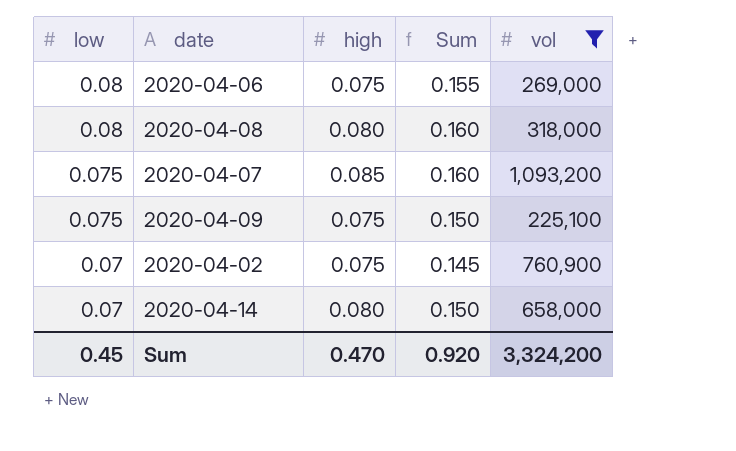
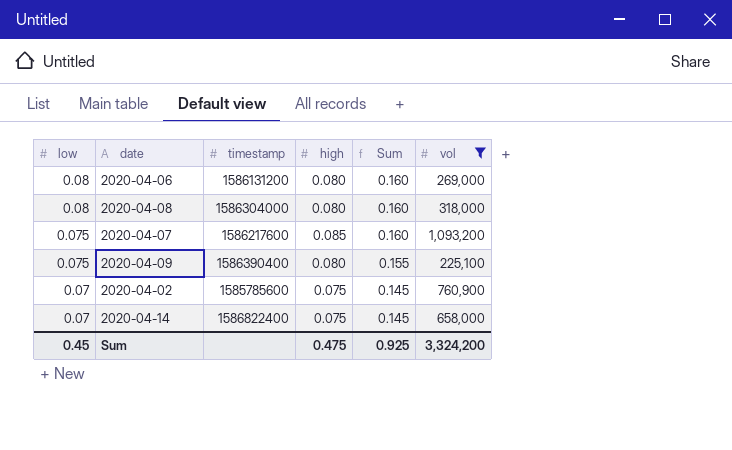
column timestamp | position: none -> 3
2020-04-06 | high: 0.075 -> 0.080
2020-04-06 | Sum: 0.155 -> 0.160
2020-04-09 | high: 0.075 -> 0.080
2020-04-09 | Sum: 0.150 -> 0.155
2020-04-14 | high: 0.080 -> 0.075
2020-04-14 | Sum: 0.150 -> 0.145
Sum | high: 0.470 -> 0.475
Sum | Sum: 0.920 -> 0.925

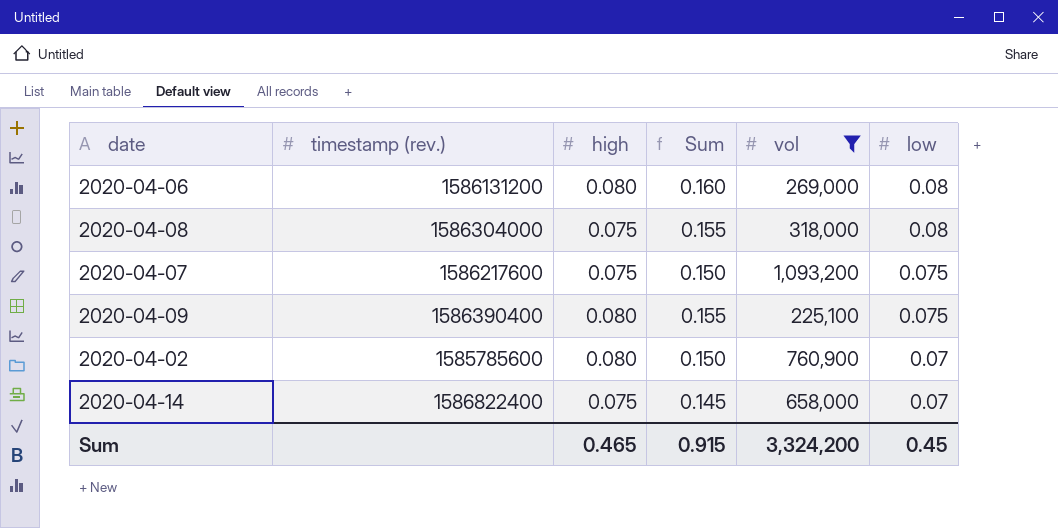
column name: timestamp -> timestamp (rev.)
column low | position: 1 -> 6
2020-04-08 | high: 0.080 -> 0.075
2020-04-08 | Sum: 0.160 -> 0.155
2020-04-07 | high: 0.085 -> 0.075
2020-04-07 | Sum: 0.160 -> 0.150
2020-04-02 | high: 0.075 -> 0.080
2020-04-02 | Sum: 0.145 -> 0.150
Sum | high: 0.475 -> 0.465
Sum | Sum: 0.925 -> 0.915

